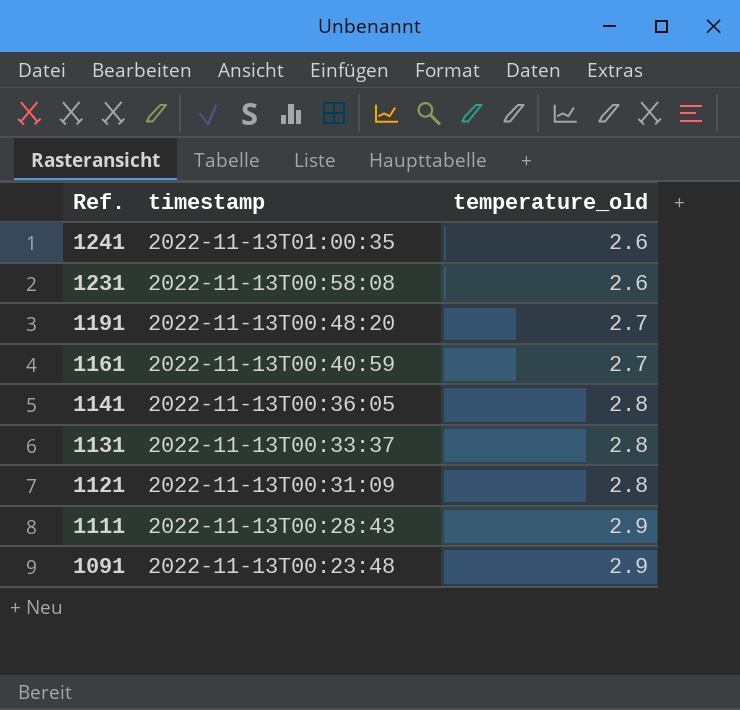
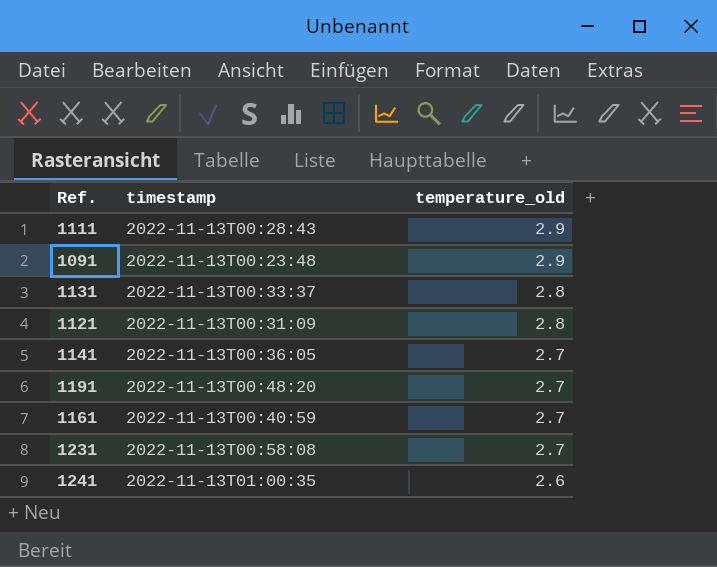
row order: Ref. descending -> temperature_old descending
1141 | temperature_old: 2.8 -> 2.7
1231 | temperature_old: 2.6 -> 2.7

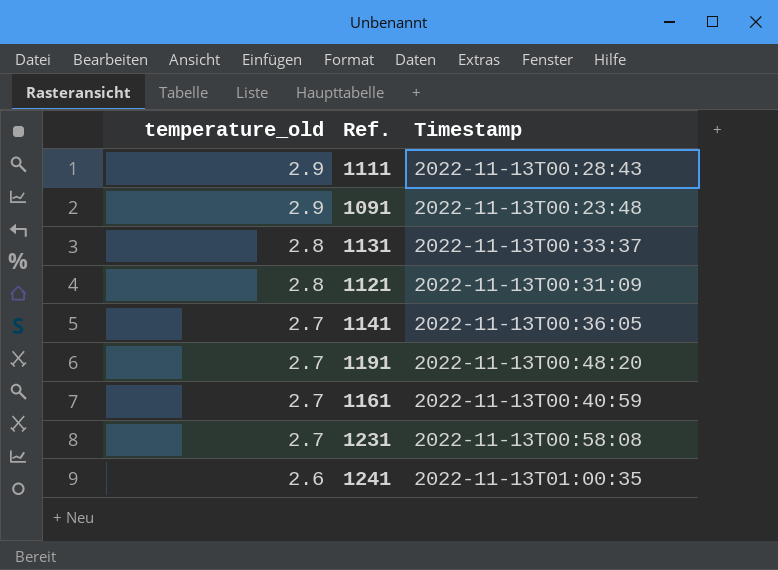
column temperature_old | position: 3 -> 1
column name: timestamp -> Timestamp

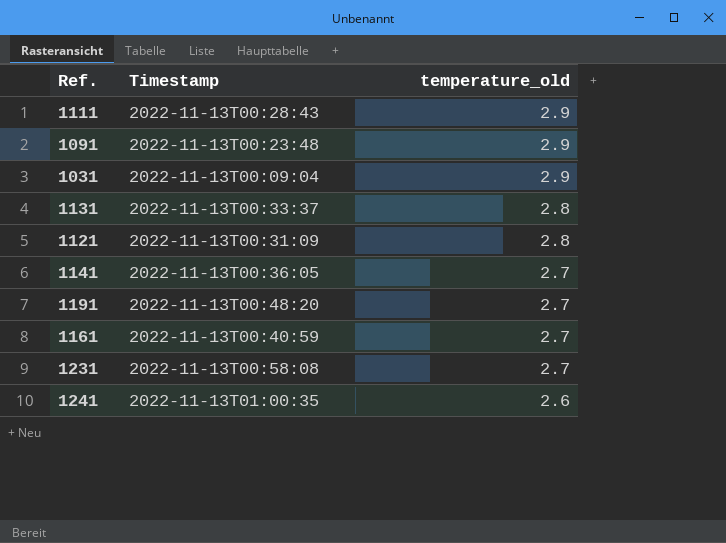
column temperature_old | position: 1 -> 3
row 1031: none -> 2022-11-13T00:09:04 | 2.9

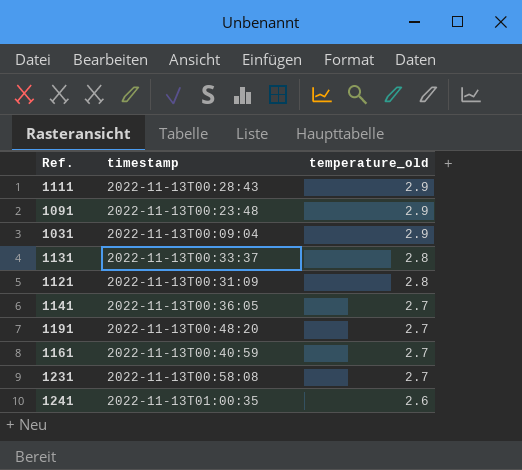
column name: Timestamp -> timestamp

